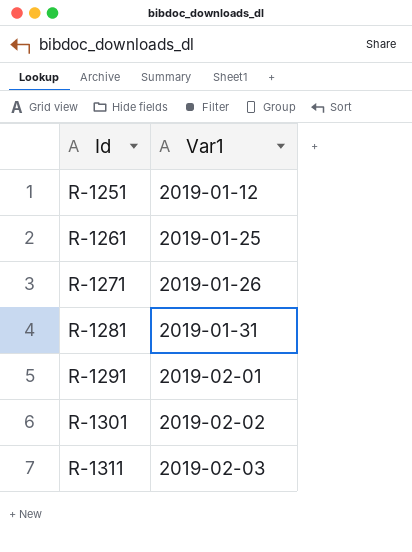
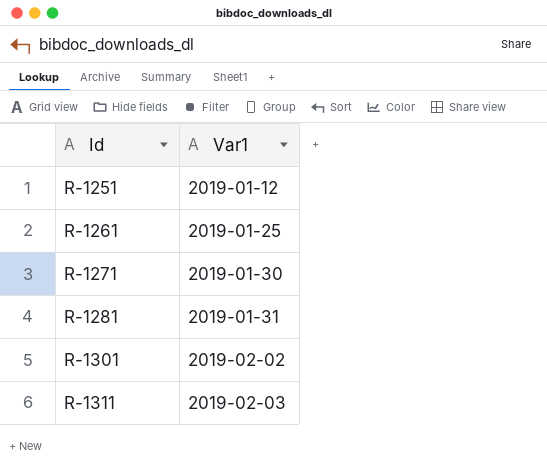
row R-1291: 2019-02-01 -> none
R-1271 | Var1: 2019-01-26 -> 2019-01-30

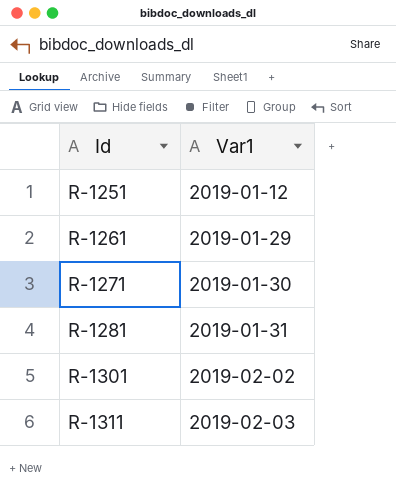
R-1261 | Var1: 2019-01-25 -> 2019-01-29

